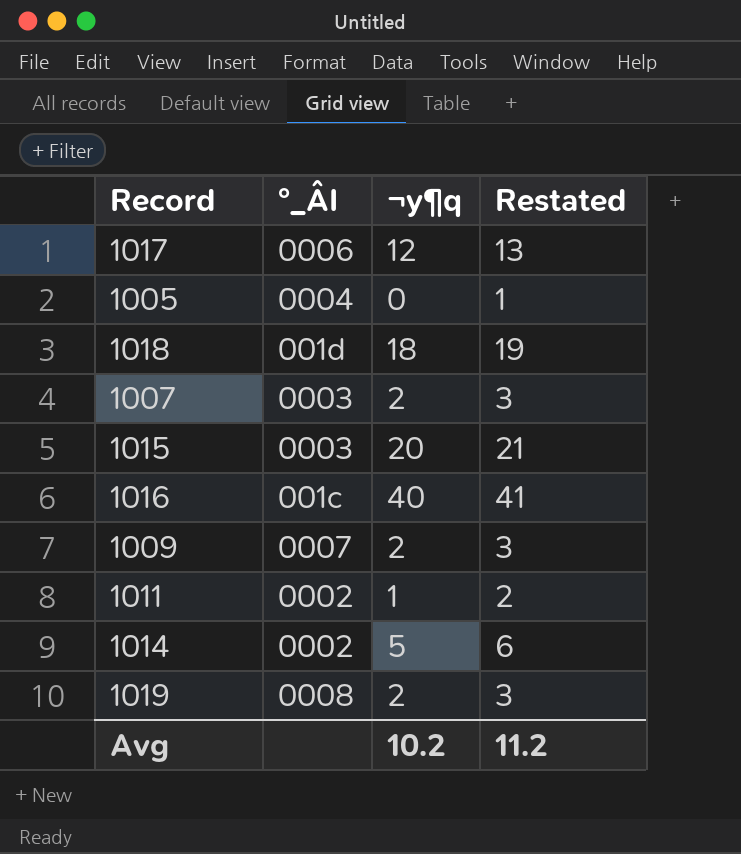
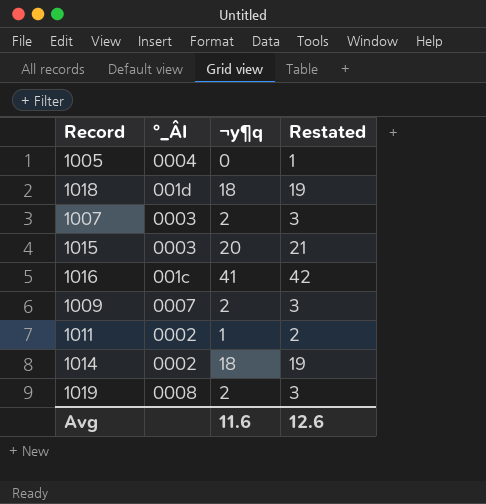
row 1017: 0006 | 12 | 13 -> none
1016 | ¬y¶q: 40 -> 41
1016 | Restated: 41 -> 42
1014 | ¬y¶q: 5 -> 18
1014 | Restated: 6 -> 19
Avg | ¬y¶q: 10.2 -> 11.6
Avg | Restated: 11.2 -> 12.6

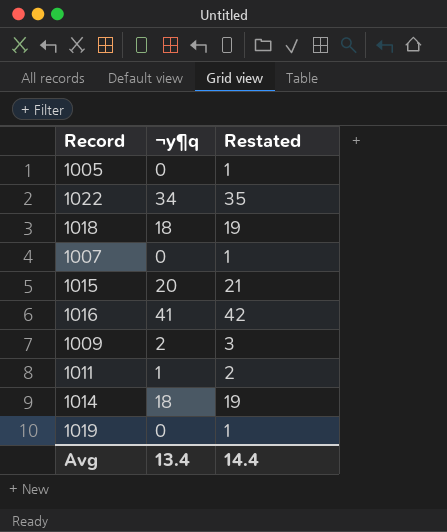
column °_ÂI | position: 2 -> none
row 1022: none -> 34 | 35
1007 | ¬y¶q: 2 -> 0
1007 | Restated: 3 -> 1
1019 | ¬y¶q: 2 -> 0
1019 | Restated: 3 -> 1
Avg | ¬y¶q: 11.6 -> 13.4
Avg | Restated: 12.6 -> 14.4

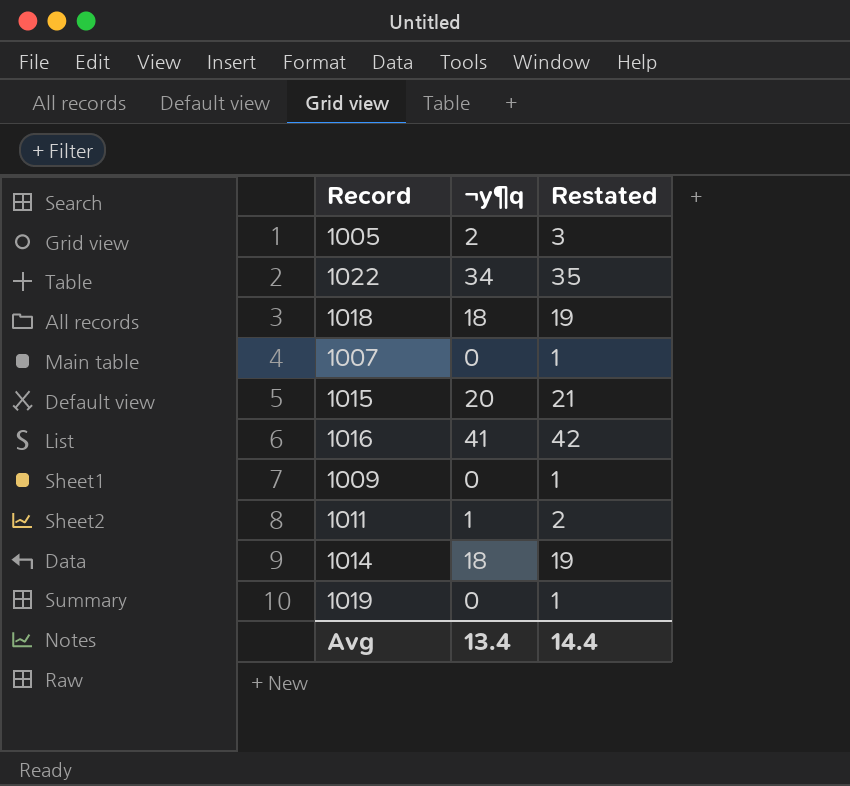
1005 | ¬y¶q: 0 -> 2
1005 | Restated: 1 -> 3
1009 | ¬y¶q: 2 -> 0
1009 | Restated: 3 -> 1

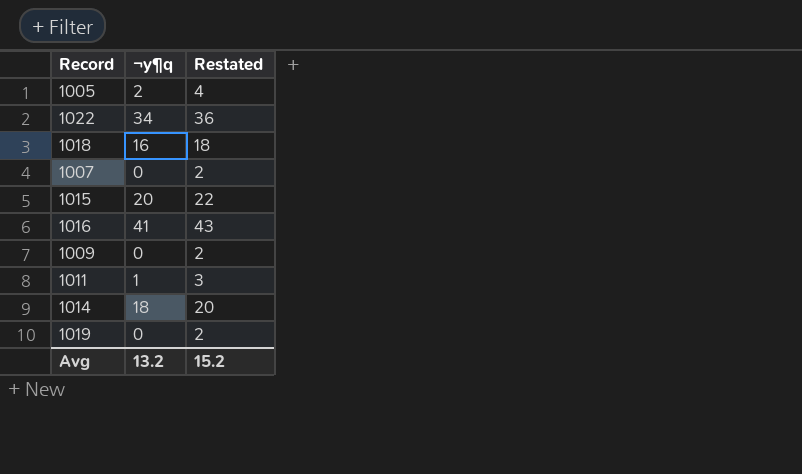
column Restated | formula: [¬y¶q] + 1 -> [¬y¶q] + 2
1018 | ¬y¶q: 18 -> 16
Avg | ¬y¶q: 13.4 -> 13.2
Avg | Restated: 14.4 -> 15.2

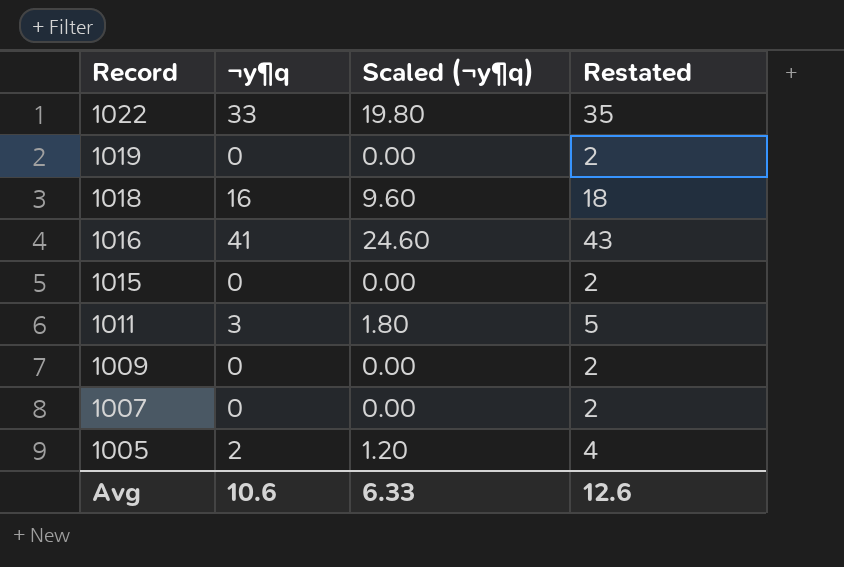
row order: none -> Record descending
column Scaled (¬y¶q) | formula: none -> [¬y¶q] * 0.6
row 1014: 18 | 20 -> none
1022 | ¬y¶q: 34 -> 33
1022 | Restated: 36 -> 35
1015 | ¬y¶q: 20 -> 0
1015 | Restated: 22 -> 2
1011 | ¬y¶q: 1 -> 3
1011 | Restated: 3 -> 5
Avg | ¬y¶q: 13.2 -> 10.6
Avg | Restated: 15.2 -> 12.6

